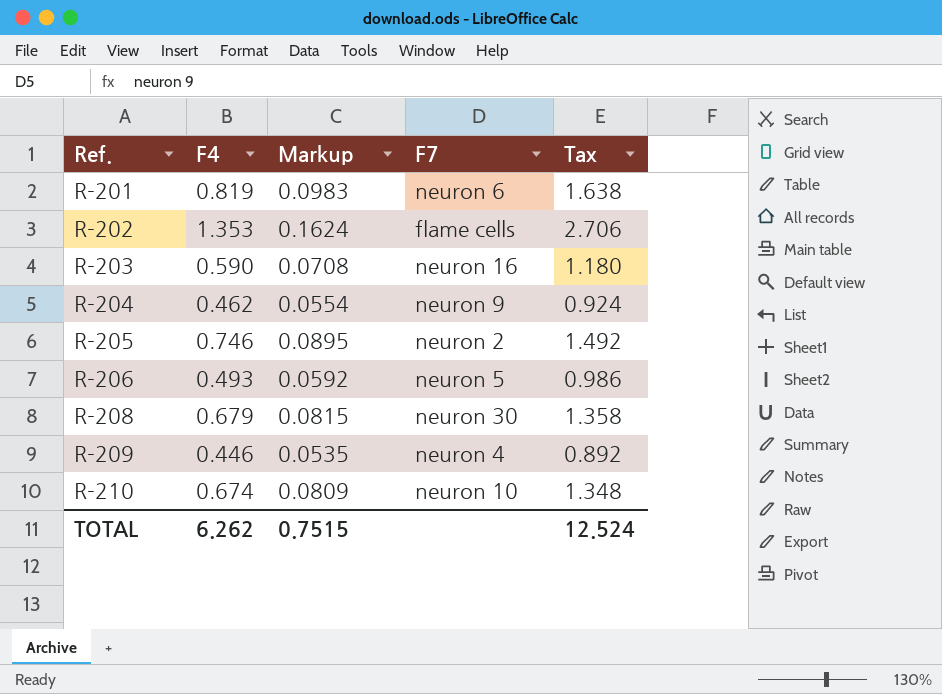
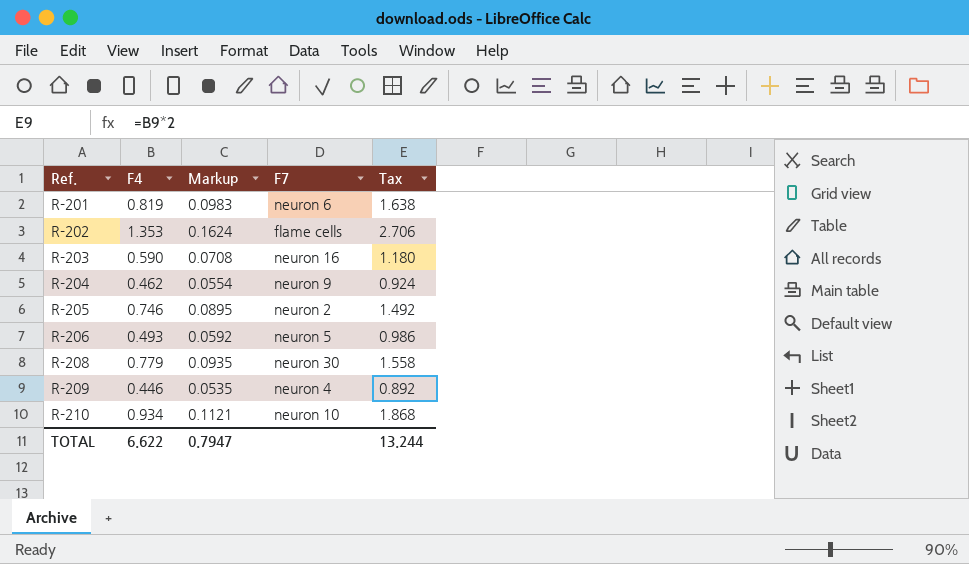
R-208 | F4: 0.679 -> 0.779
R-208 | Markup: 0.0815 -> 0.0935
R-208 | Tax: 1.358 -> 1.558
R-210 | F4: 0.674 -> 0.934
R-210 | Markup: 0.0809 -> 0.1121
R-210 | Tax: 1.348 -> 1.868
TOTAL | F4: 6.262 -> 6.622
TOTAL | Markup: 0.7515 -> 0.7947
TOTAL | Tax: 12.524 -> 13.244

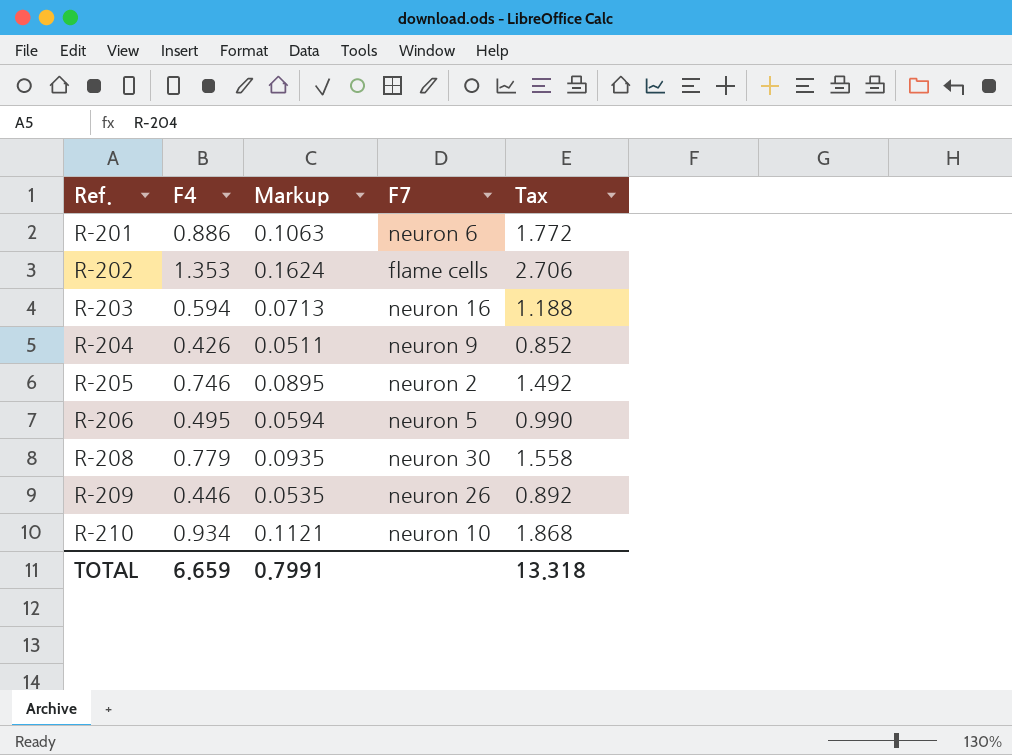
R-201 | F4: 0.819 -> 0.886
R-201 | Markup: 0.0983 -> 0.1063
R-201 | Tax: 1.638 -> 1.772
R-203 | F4: 0.590 -> 0.594
R-203 | Markup: 0.0708 -> 0.0713
R-203 | Tax: 1.180 -> 1.188
R-204 | F4: 0.462 -> 0.426
R-204 | Markup: 0.0554 -> 0.0511
R-204 | Tax: 0.924 -> 0.852
R-206 | F4: 0.493 -> 0.495
R-206 | Markup: 0.0592 -> 0.0594
R-206 | Tax: 0.986 -> 0.990
R-209 | F7: neuron 4 -> neuron 26
TOTAL | F4: 6.622 -> 6.659
TOTAL | Markup: 0.7947 -> 0.7991
TOTAL | Tax: 13.244 -> 13.318

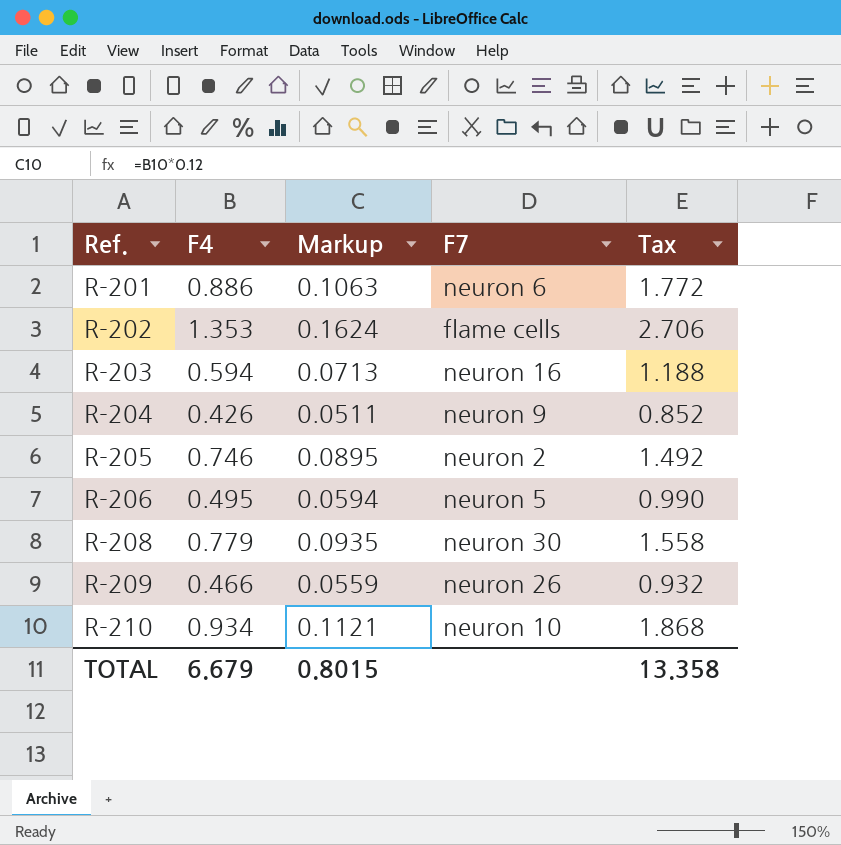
R-209 | F4: 0.446 -> 0.466
R-209 | Markup: 0.0535 -> 0.0559
R-209 | Tax: 0.892 -> 0.932
TOTAL | F4: 6.659 -> 6.679
TOTAL | Markup: 0.7991 -> 0.8015
TOTAL | Tax: 13.318 -> 13.358

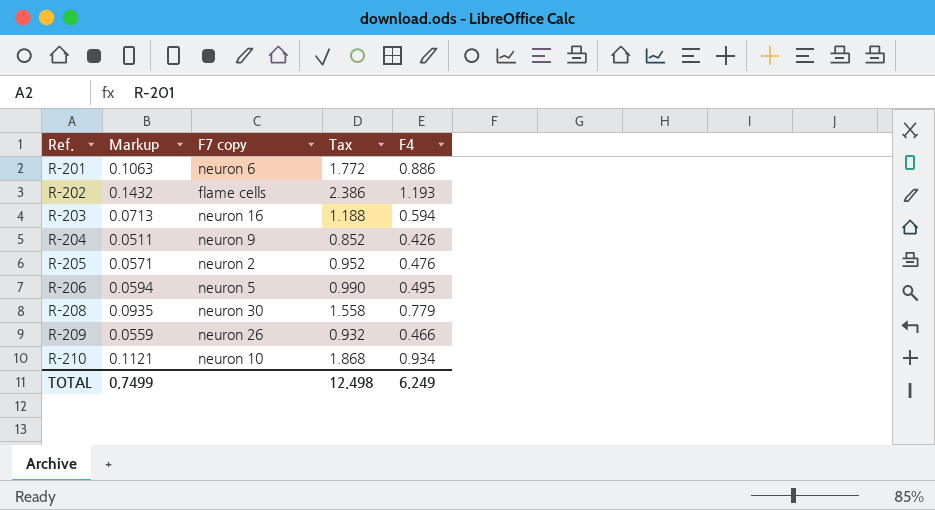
column name: F7 -> F7 copy
column F4 | position: 2 -> 5
R-202 | Markup: 0.1624 -> 0.1432
R-202 | Tax: 2.706 -> 2.386
R-202 | F4: 1.353 -> 1.193
R-205 | Markup: 0.0895 -> 0.0571
R-205 | Tax: 1.492 -> 0.952
R-205 | F4: 0.746 -> 0.476
TOTAL | Markup: 0.8015 -> 0.7499
TOTAL | Tax: 13.358 -> 12.498
TOTAL | F4: 6.679 -> 6.249

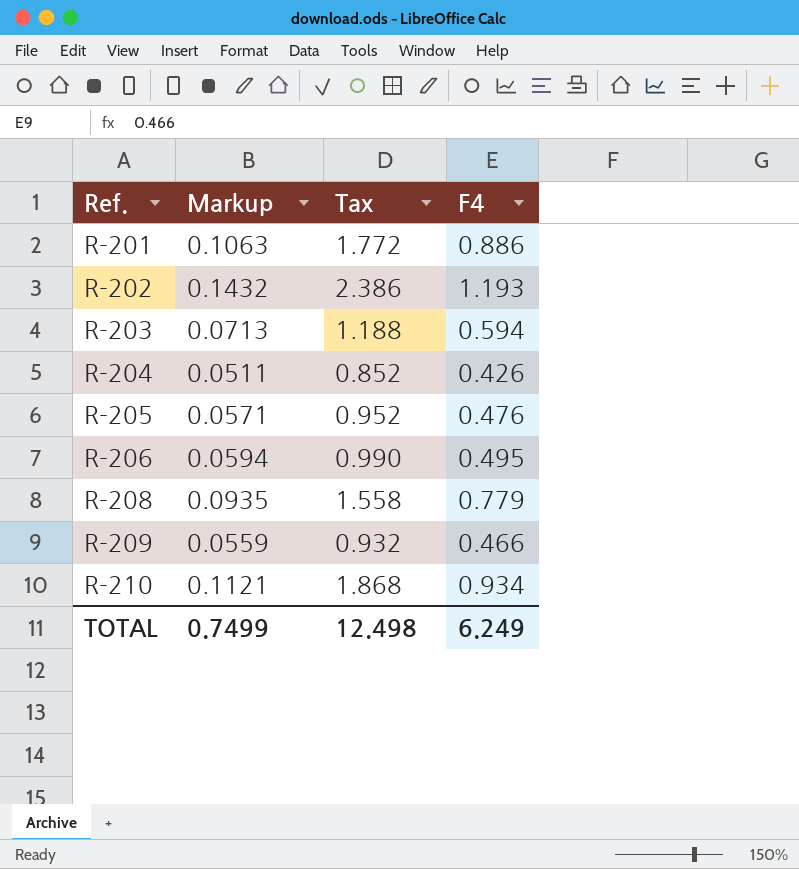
column F7 copy | position: 3 -> none

